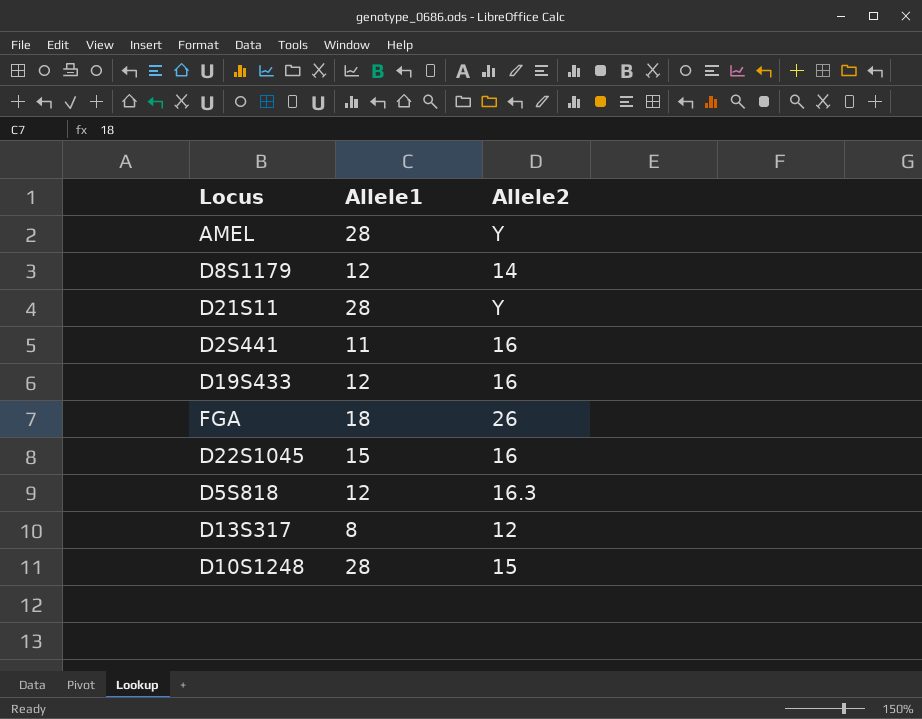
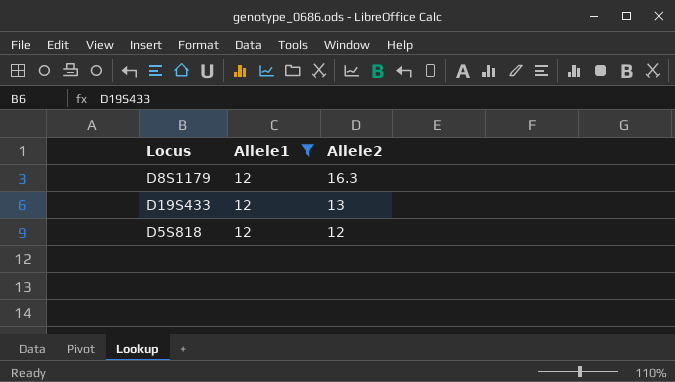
filter: none -> Allele1 = 12
D8S1179 | Allele2: 14 -> 16.3
D19S433 | Allele2: 16 -> 13
D5S818 | Allele2: 16.3 -> 12

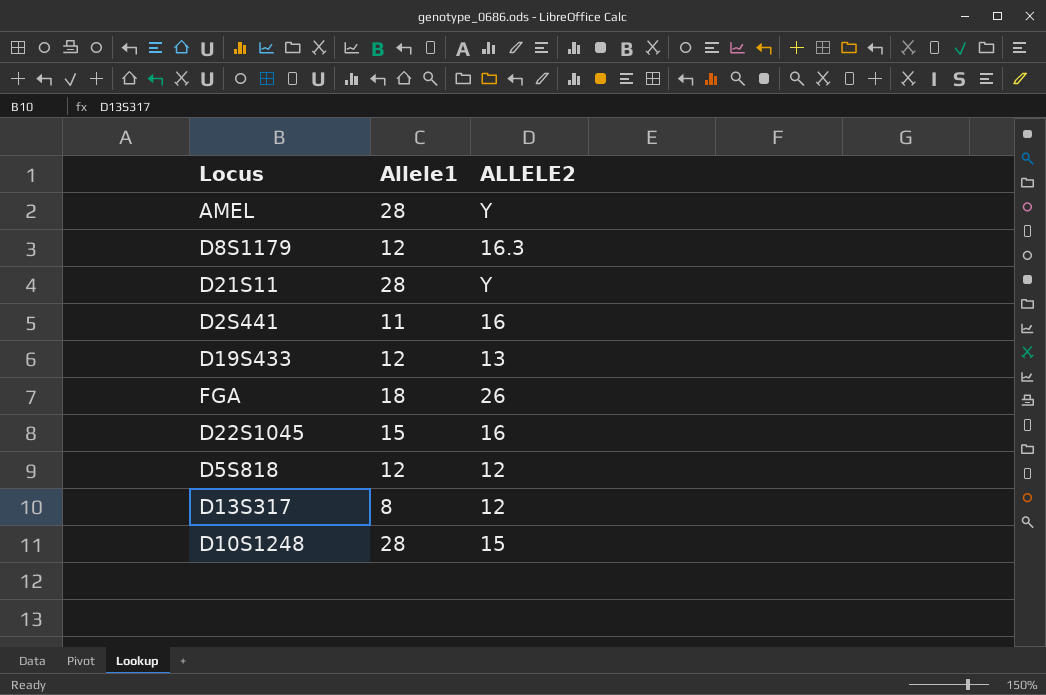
filter: Allele1 = 12 -> none
column name: Allele2 -> ALLELE2

